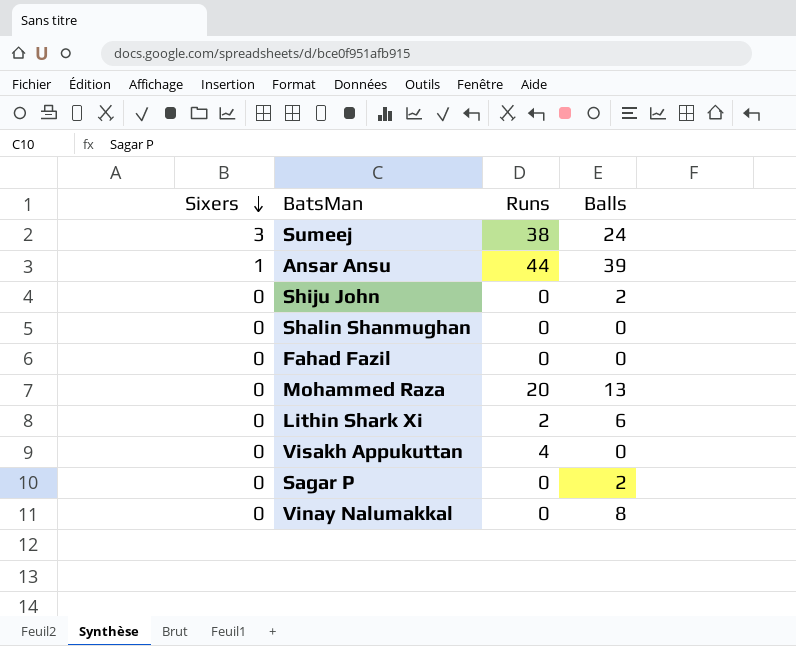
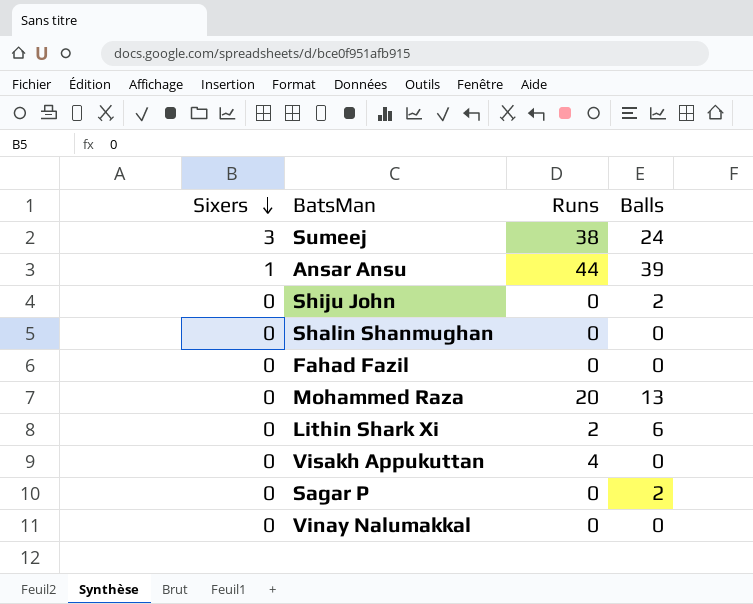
Vinay Nalumakkal | Balls: 8 -> 0

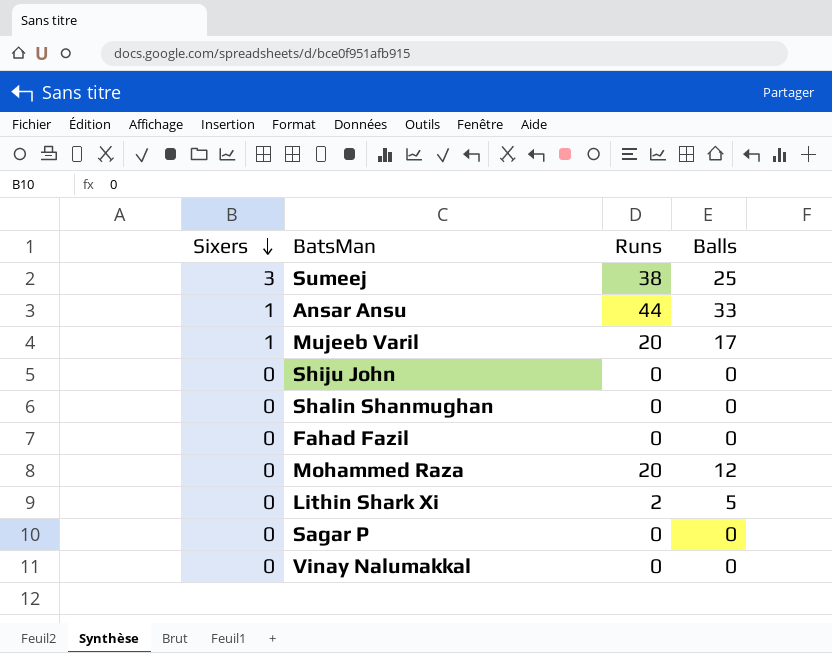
row Visakh Appukuttan: 0 | 4 | 0 -> none
Sumeej | Balls: 24 -> 25
Ansar Ansu | Balls: 39 -> 33
row Mujeeb Varil: none -> 1 | 20 | 17
Shiju John | Balls: 2 -> 0
Mohammed Raza | Balls: 13 -> 12
Lithin Shark Xi | Balls: 6 -> 5
Sagar P | Balls: 2 -> 0

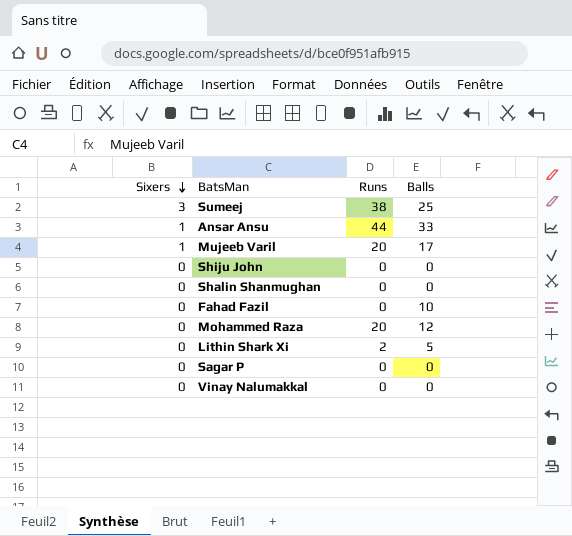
Fahad Fazil | Balls: 0 -> 10

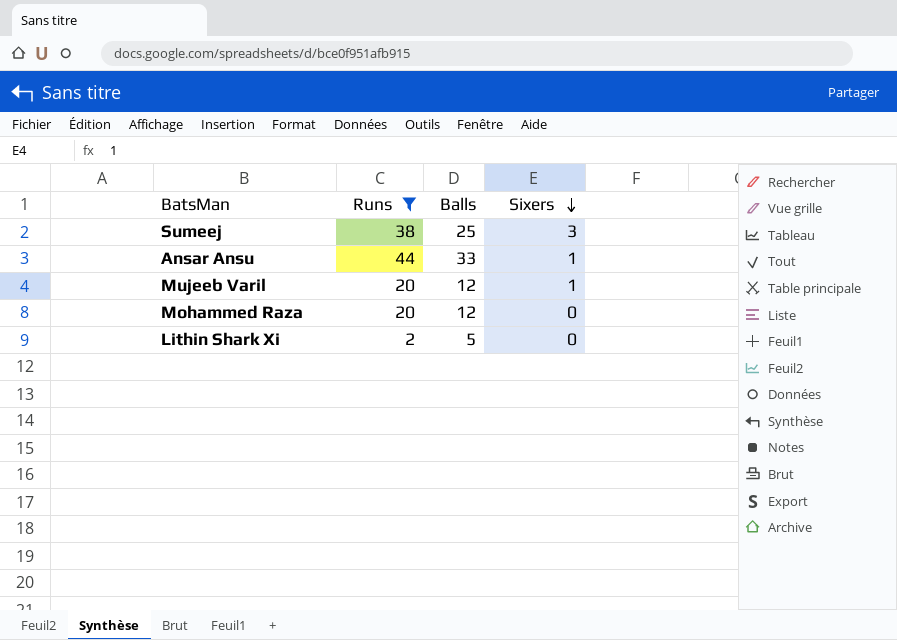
filter: none -> Runs != 0
column Sixers | position: 1 -> 4
Mujeeb Varil | Balls: 17 -> 12

